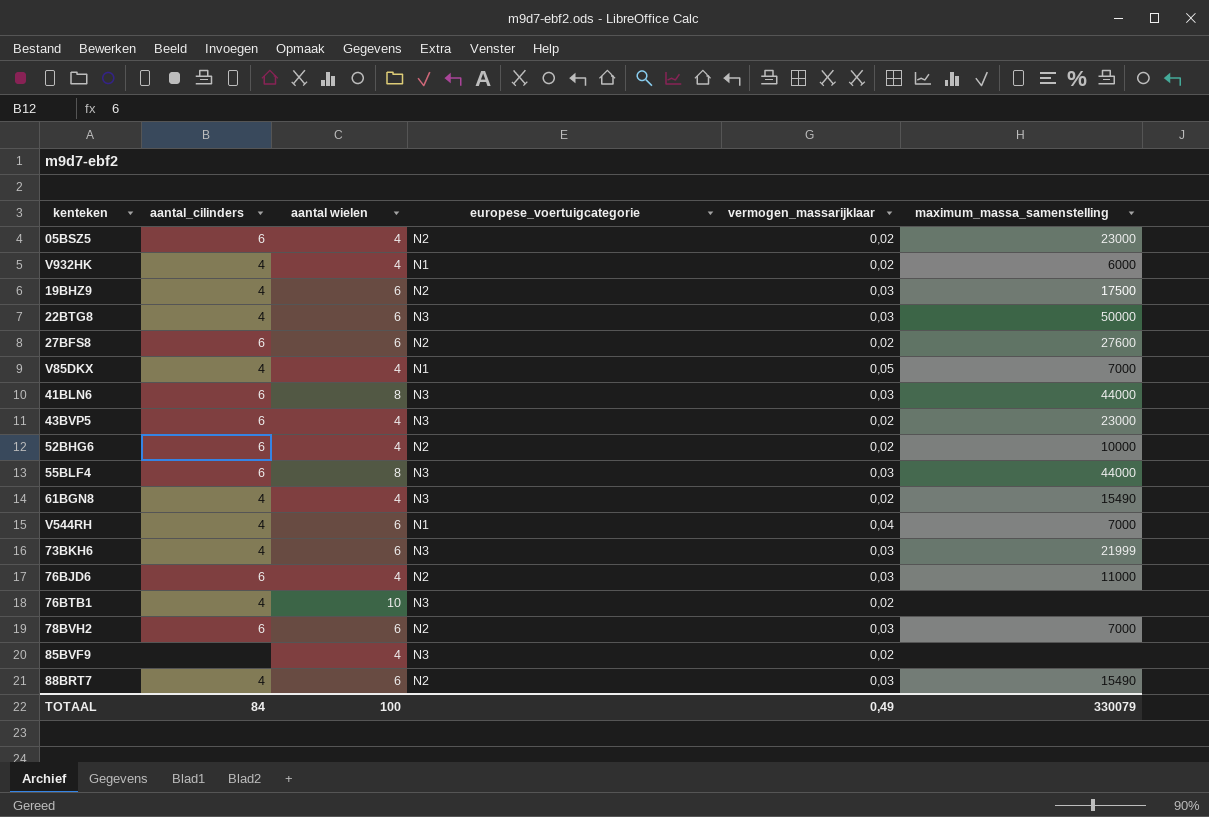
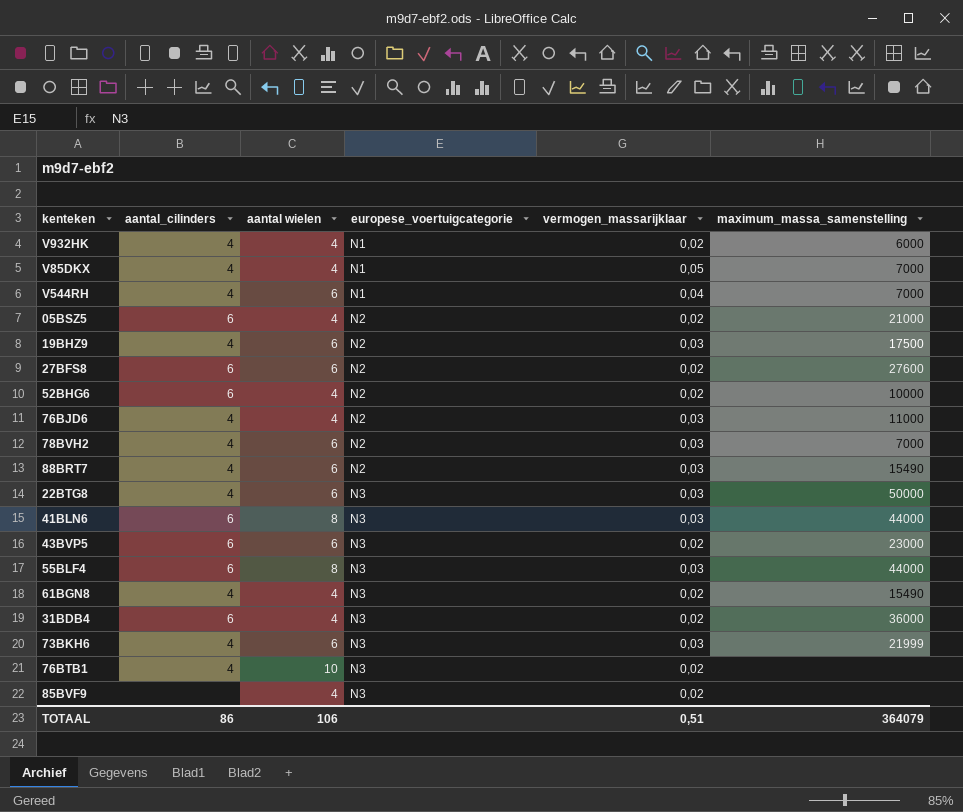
row order: none -> europese_voertuigcategorie ascending
05BSZ5 | maximum_massa_samenstelling: 23000 -> 21000
76BJD6 | aantal_cilinders: 6 -> 4
78BVH2 | aantal_cilinders: 6 -> 4
43BVP5 | aantal wielen: 4 -> 6
row 31BDB4: none -> 6 | 4 | N3 | 0,02 | 36000
TOTAAL | aantal_cilinders: 84 -> 86
TOTAAL | aantal wielen: 100 -> 106
TOTAAL | vermogen_massarijklaar: 0,49 -> 0,51
TOTAAL | maximum_massa_samenstelling: 330079 -> 364079

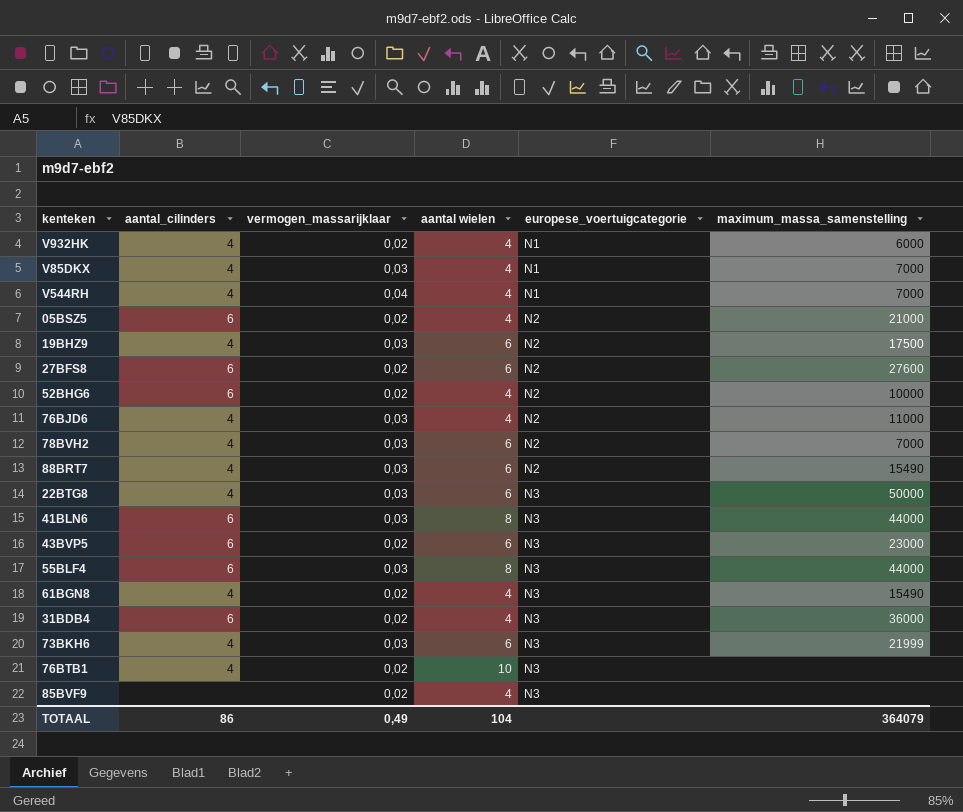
column vermogen_massarijklaar | position: 5 -> 3
V85DKX | vermogen_massarijklaar: 0,05 -> 0,03
V544RH | aantal wielen: 6 -> 4
TOTAAL | vermogen_massarijklaar: 0,51 -> 0,49
TOTAAL | aantal wielen: 106 -> 104

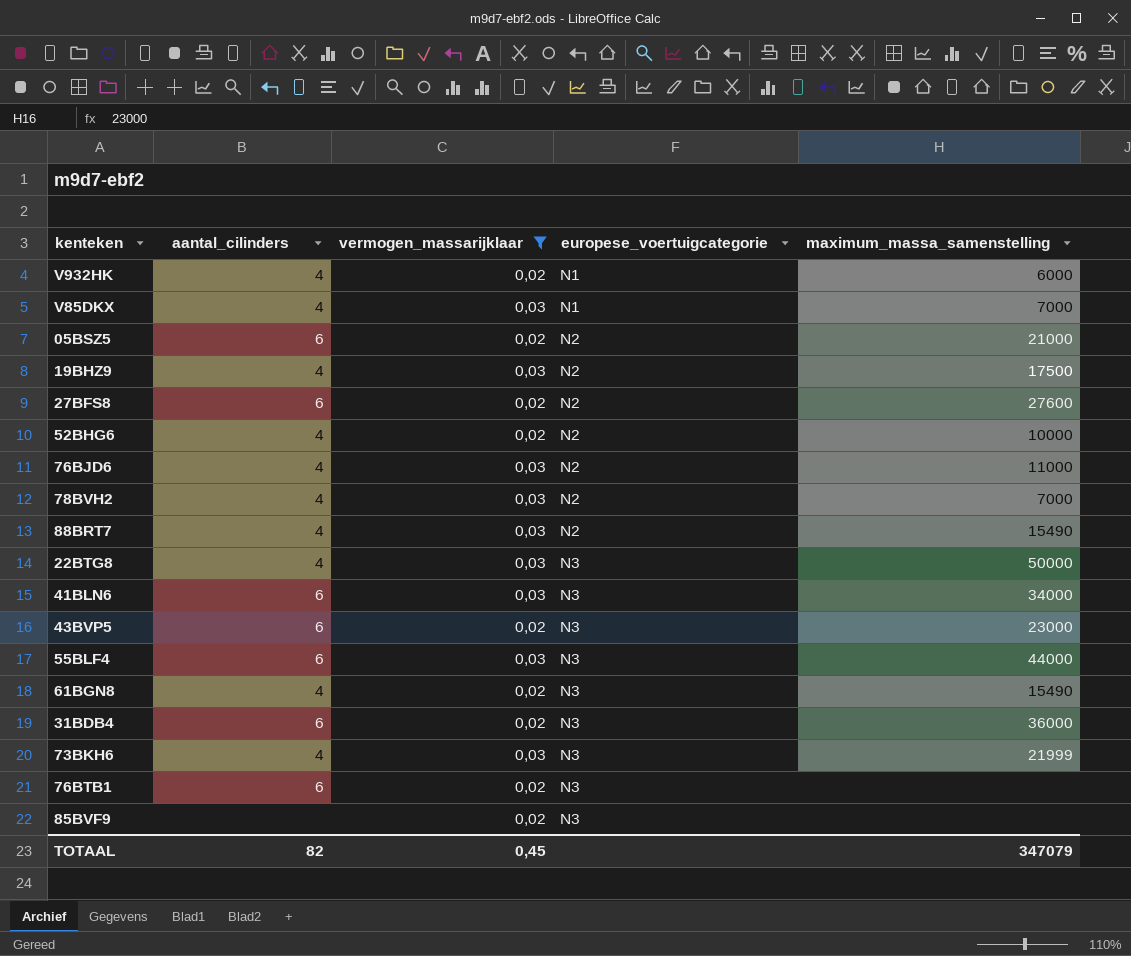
filter: none -> vermogen_massarijklaar != 0,04
column aantal wielen | position: 4 -> none
52BHG6 | aantal_cilinders: 6 -> 4
41BLN6 | maximum_massa_samenstelling: 44000 -> 34000
76BTB1 | aantal_cilinders: 4 -> 6
TOTAAL | aantal_cilinders: 86 -> 82
TOTAAL | vermogen_massarijklaar: 0,49 -> 0,45
TOTAAL | maximum_massa_samenstelling: 364079 -> 347079

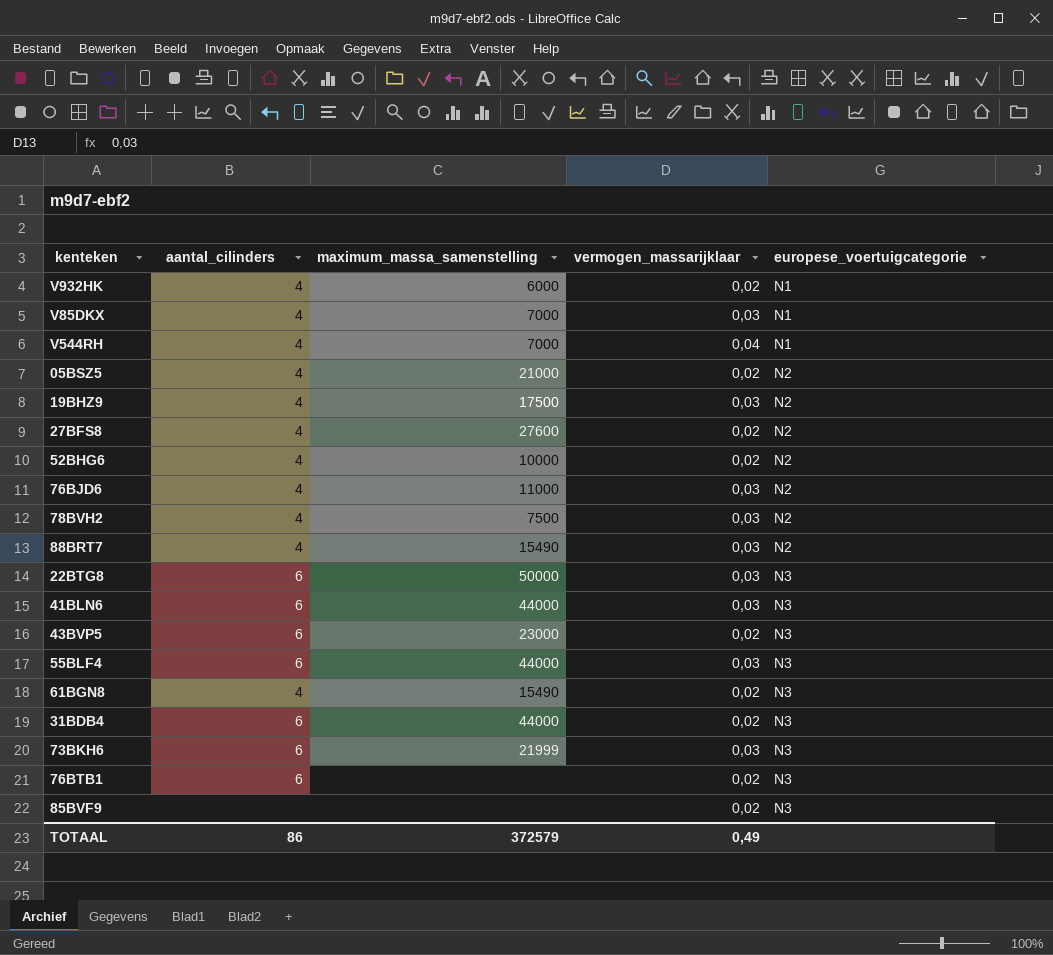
filter: vermogen_massarijklaar != 0,04 -> none
column maximum_massa_samenstelling | position: 5 -> 3
05BSZ5 | aantal_cilinders: 6 -> 4
27BFS8 | aantal_cilinders: 6 -> 4
78BVH2 | maximum_massa_samenstelling: 7000 -> 7500
22BTG8 | aantal_cilinders: 4 -> 6
41BLN6 | maximum_massa_samenstelling: 34000 -> 44000
31BDB4 | maximum_massa_samenstelling: 36000 -> 44000
73BKH6 | aantal_cilinders: 4 -> 6
TOTAAL | aantal_cilinders: 82 -> 86
TOTAAL | maximum_massa_samenstelling: 347079 -> 372579
TOTAAL | vermogen_massarijklaar: 0,45 -> 0,49

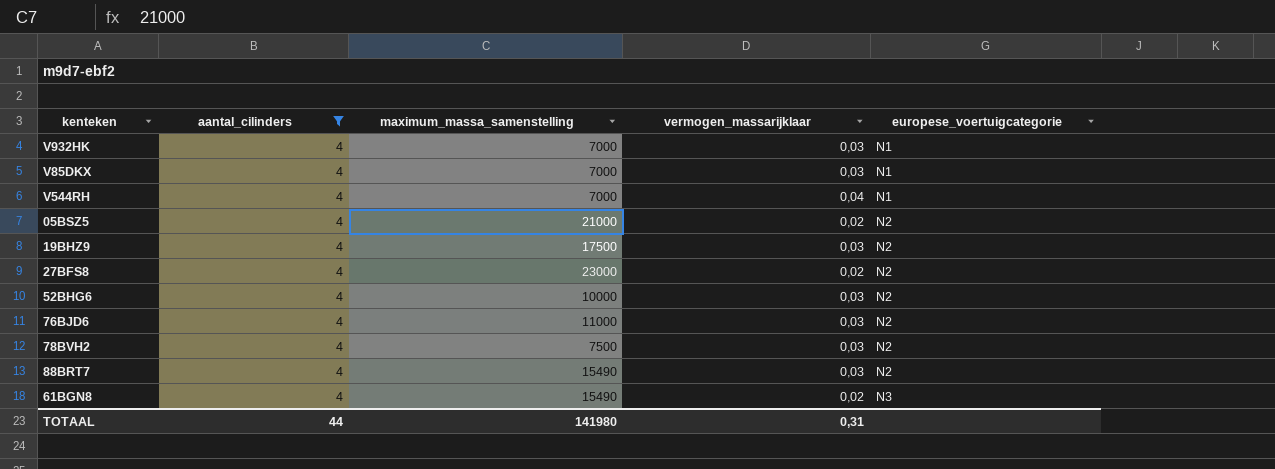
filter: none -> aantal_cilinders = 4
V932HK | maximum_massa_samenstelling: 6000 -> 7000
V932HK | vermogen_massarijklaar: 0,02 -> 0,03
27BFS8 | maximum_massa_samenstelling: 27600 -> 23000
52BHG6 | vermogen_massarijklaar: 0,02 -> 0,03
TOTAAL | aantal_cilinders: 86 -> 44
TOTAAL | maximum_massa_samenstelling: 372579 -> 141980
TOTAAL | vermogen_massarijklaar: 0,49 -> 0,31

